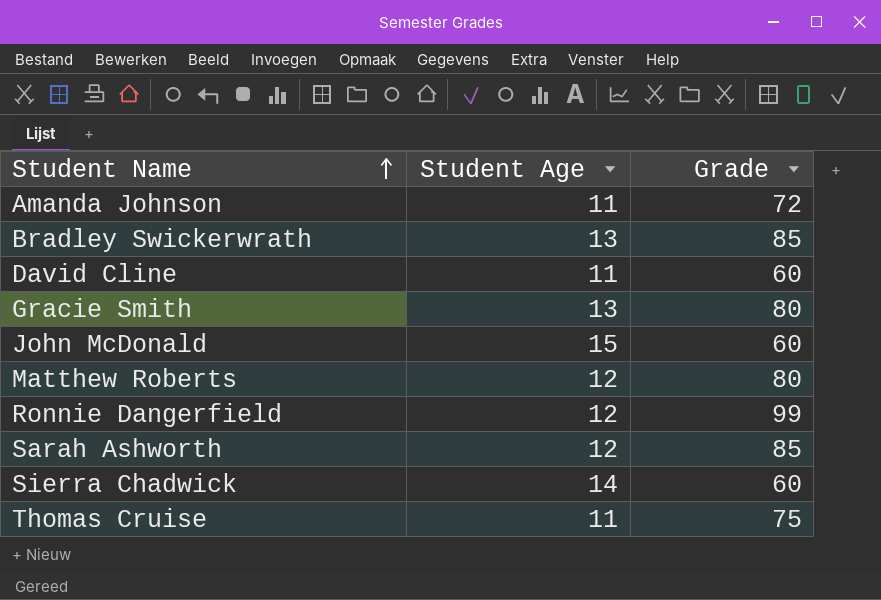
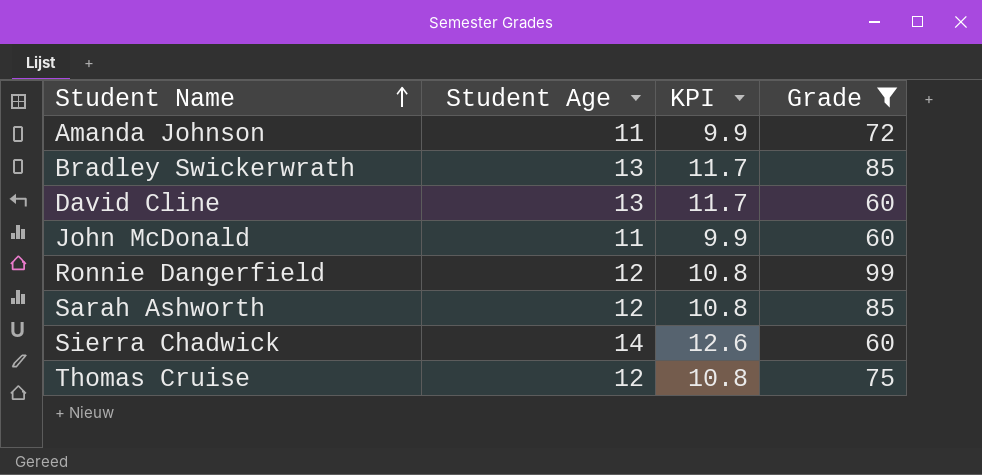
filter: none -> Grade != 80
column KPI | formula: none -> [Student Age] * 0.9
David Cline | Student Age: 11 -> 13
John McDonald | Student Age: 15 -> 11
Thomas Cruise | Student Age: 11 -> 12

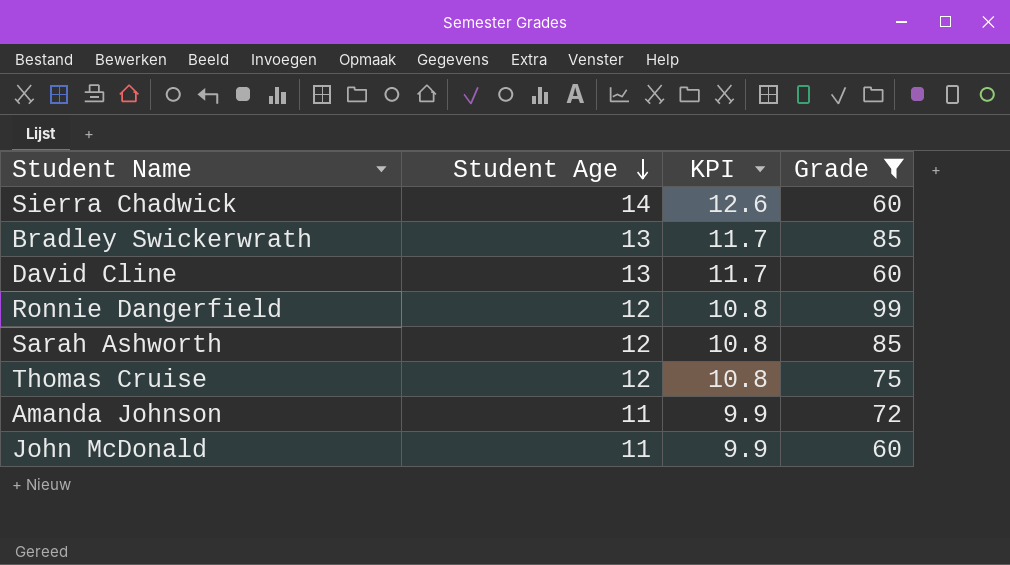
row order: Student Name ascending -> Student Age descending

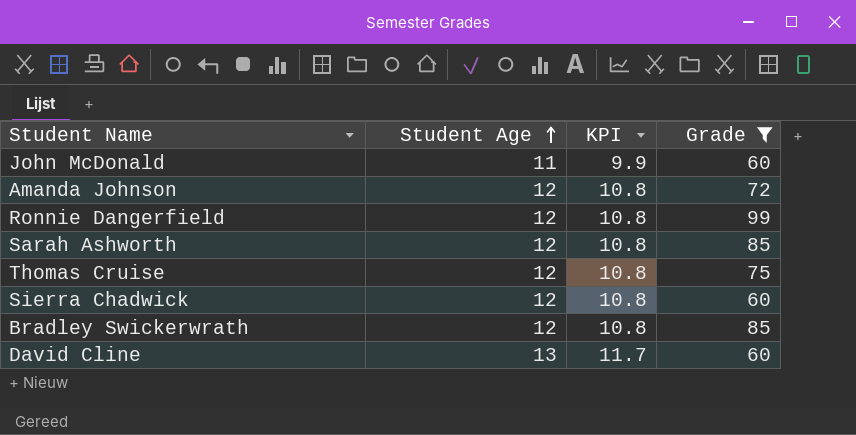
row order: Student Age descending -> Student Age ascending
Amanda Johnson | Student Age: 11 -> 12
Amanda Johnson | KPI: 9.9 -> 10.8
Sierra Chadwick | Student Age: 14 -> 12
Sierra Chadwick | KPI: 12.6 -> 10.8
Bradley Swickerwrath | Student Age: 13 -> 12
Bradley Swickerwrath | KPI: 11.7 -> 10.8

